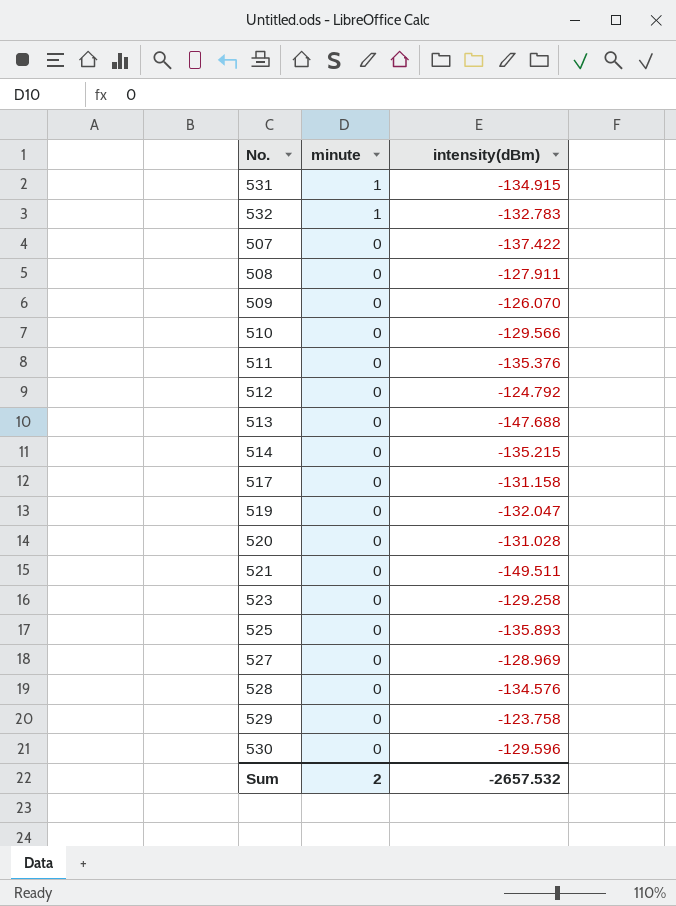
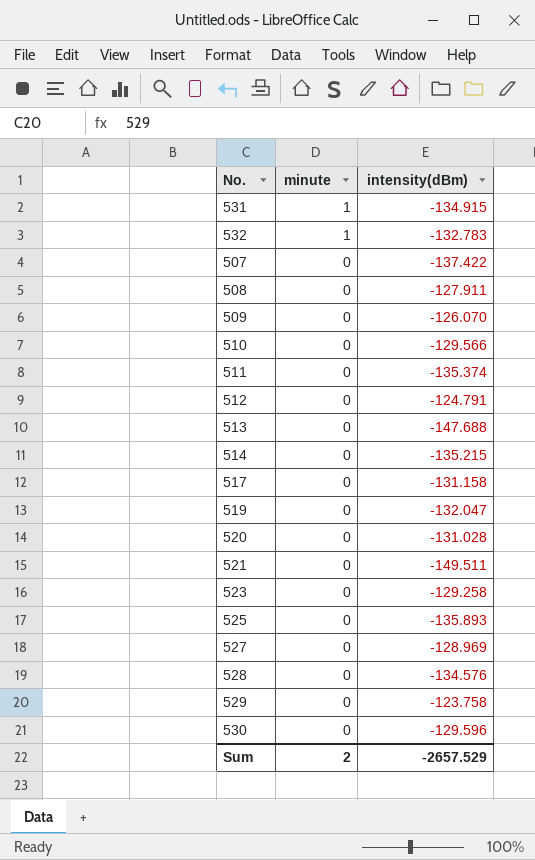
511 | intensity(dBm): -135.376 -> -135.374
512 | intensity(dBm): -124.792 -> -124.791
Sum | intensity(dBm): -2657.532 -> -2657.529

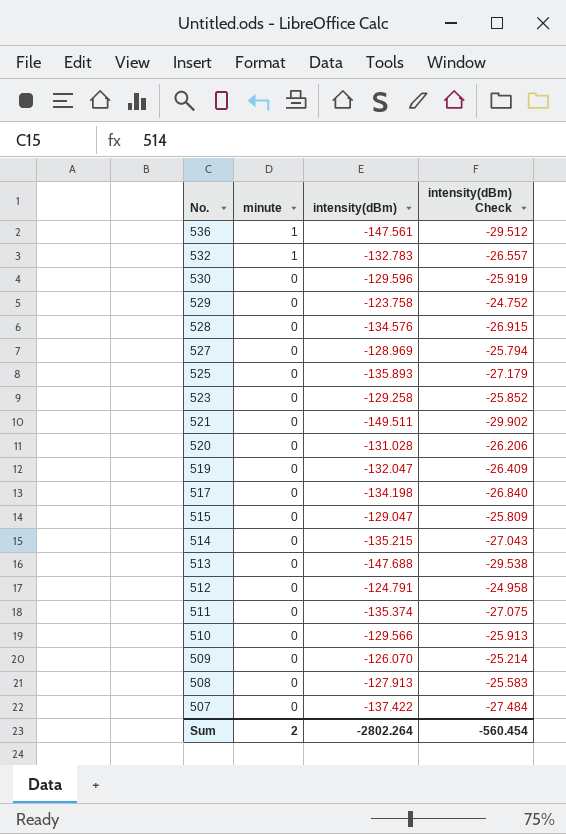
row order: minute descending -> No. descending
column intensity(dBm) Check | formula: none -> [intensity(dBm)] * 0.2
row 531: 1 | -134.915 -> none
row 536: none -> 1 | -147.561 | -29.512
517 | intensity(dBm): -131.158 -> -134.198
row 515: none -> 0 | -129.047 | -25.809
508 | intensity(dBm): -127.911 -> -127.913
Sum | intensity(dBm): -2657.529 -> -2802.264

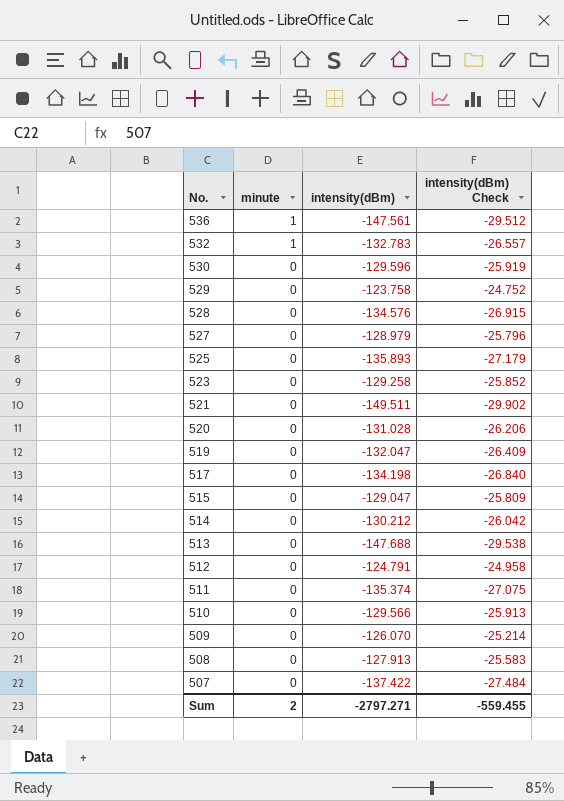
527 | intensity(dBm): -128.969 -> -128.979
527 | intensity(dBm) Check: -25.794 -> -25.796
514 | intensity(dBm): -135.215 -> -130.212
514 | intensity(dBm) Check: -27.043 -> -26.042
Sum | intensity(dBm): -2802.264 -> -2797.271
Sum | intensity(dBm) Check: -560.454 -> -559.455

